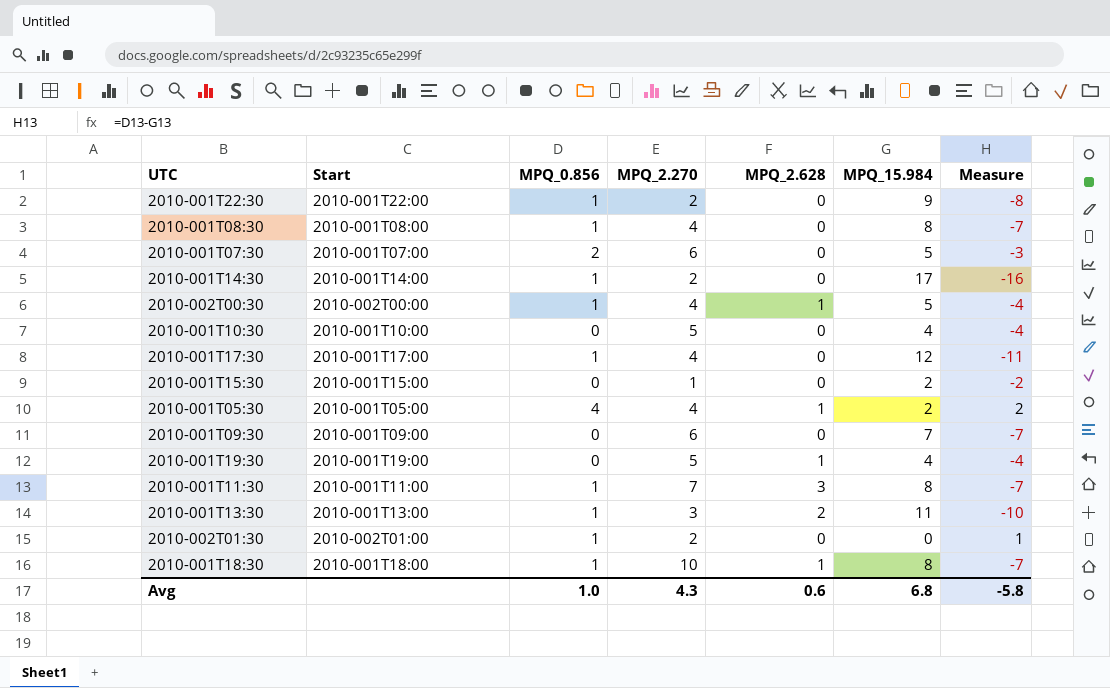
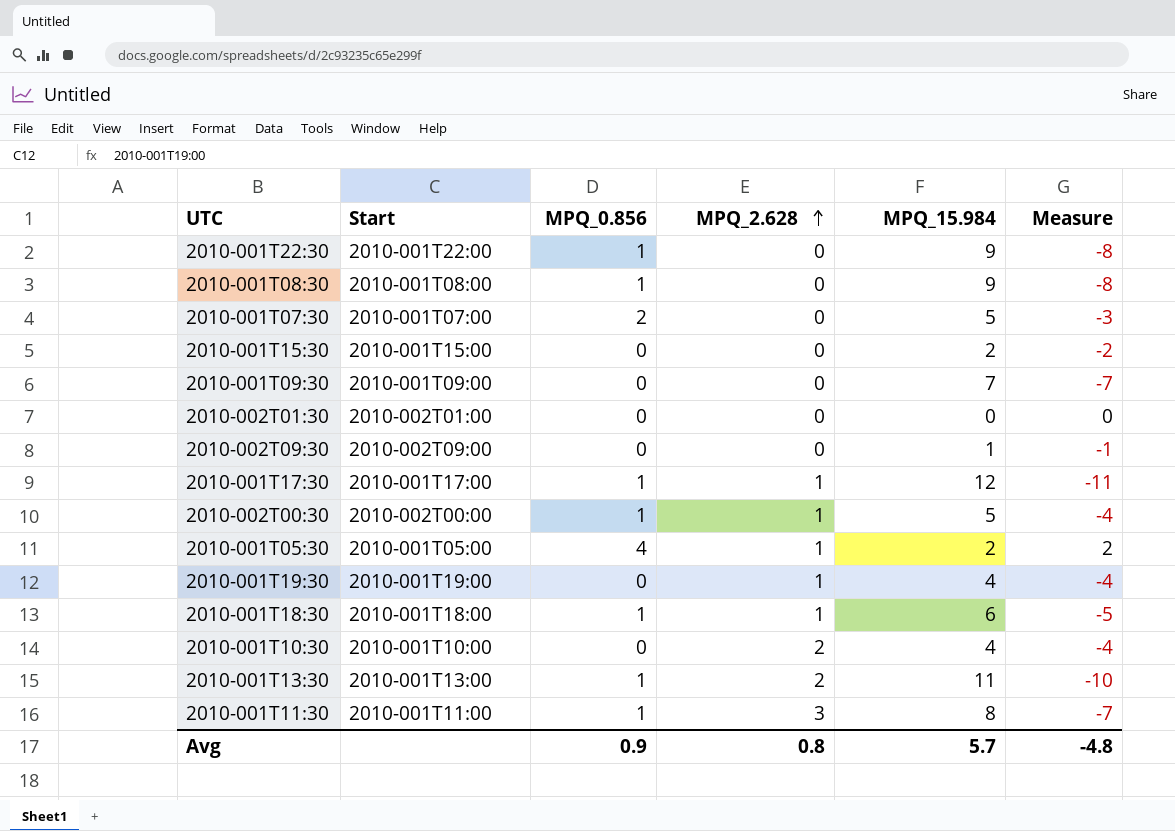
row order: none -> MPQ_2.628 ascending
column MPQ_2.270 | position: 4 -> none
row 2010-001T14:30: 2010-001T14:00 | 1 | 2 | 0 | 17 | -16 -> none
2010-001T08:30 | MPQ_15.984: 8 -> 9
2010-001T08:30 | Measure: -7 -> -8
2010-002T01:30 | MPQ_0.856: 1 -> 0
2010-002T01:30 | Measure: 1 -> 0
row 2010-002T09:30: none -> 2010-002T09:00 | 0 | 0 | 1 | -1
2010-001T17:30 | MPQ_2.628: 0 -> 1
2010-001T18:30 | MPQ_15.984: 8 -> 6
2010-001T18:30 | Measure: -7 -> -5
2010-001T10:30 | MPQ_2.628: 0 -> 2
Avg | MPQ_0.856: 1.0 -> 0.9
Avg | MPQ_2.628: 0.6 -> 0.8
Avg | MPQ_15.984: 6.8 -> 5.7
Avg | Measure: -5.8 -> -4.8

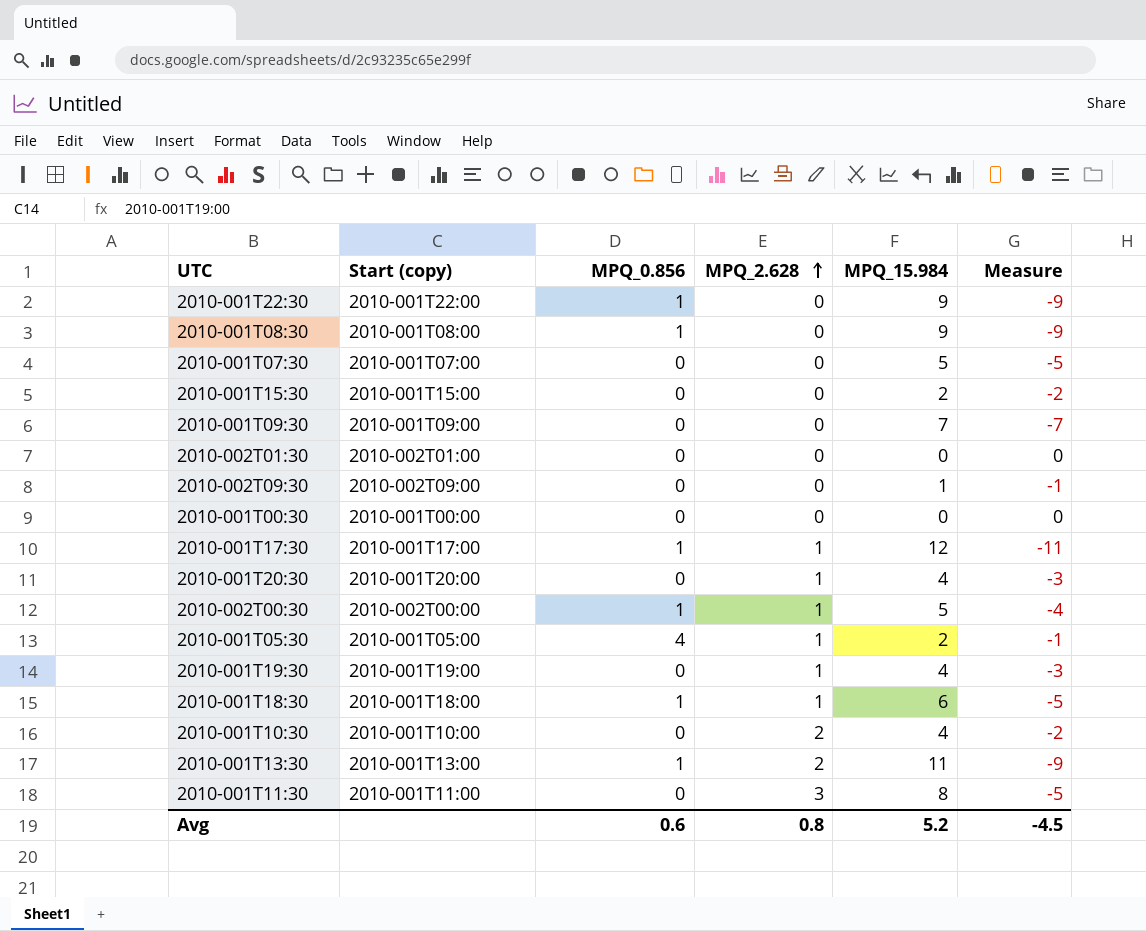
column name: Start -> Start (copy)
column Measure | formula: [MPQ_0.856] - [MPQ_15.984] -> [MPQ_2.628] - [MPQ_15.984]
2010-001T07:30 | MPQ_0.856: 2 -> 0
row 2010-001T00:30: none -> 2010-001T00:00 | 0 | 0 | 0 | 0
row 2010-001T20:30: none -> 2010-001T20:00 | 0 | 1 | 4 | -3
2010-001T11:30 | MPQ_0.856: 1 -> 0
Avg | MPQ_0.856: 0.9 -> 0.6
Avg | MPQ_15.984: 5.7 -> 5.2
Avg | Measure: -4.8 -> -4.5

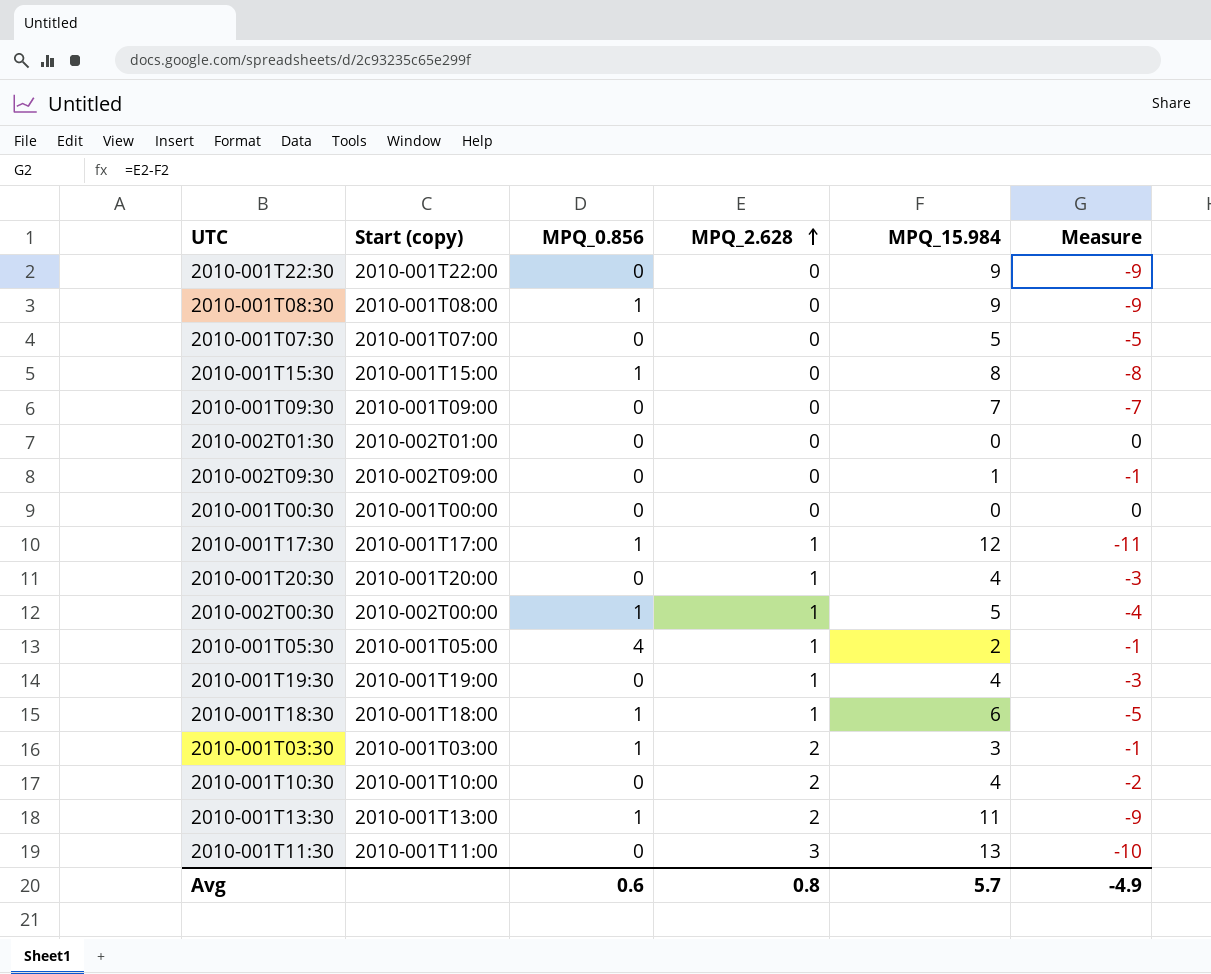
2010-001T22:30 | MPQ_0.856: 1 -> 0
2010-001T15:30 | MPQ_0.856: 0 -> 1
2010-001T15:30 | MPQ_15.984: 2 -> 8
2010-001T15:30 | Measure: -2 -> -8
row 2010-001T03:30: none -> 2010-001T03:00 | 1 | 2 | 3 | -1
2010-001T11:30 | MPQ_15.984: 8 -> 13
2010-001T11:30 | Measure: -5 -> -10
Avg | MPQ_15.984: 5.2 -> 5.7
Avg | Measure: -4.5 -> -4.9

